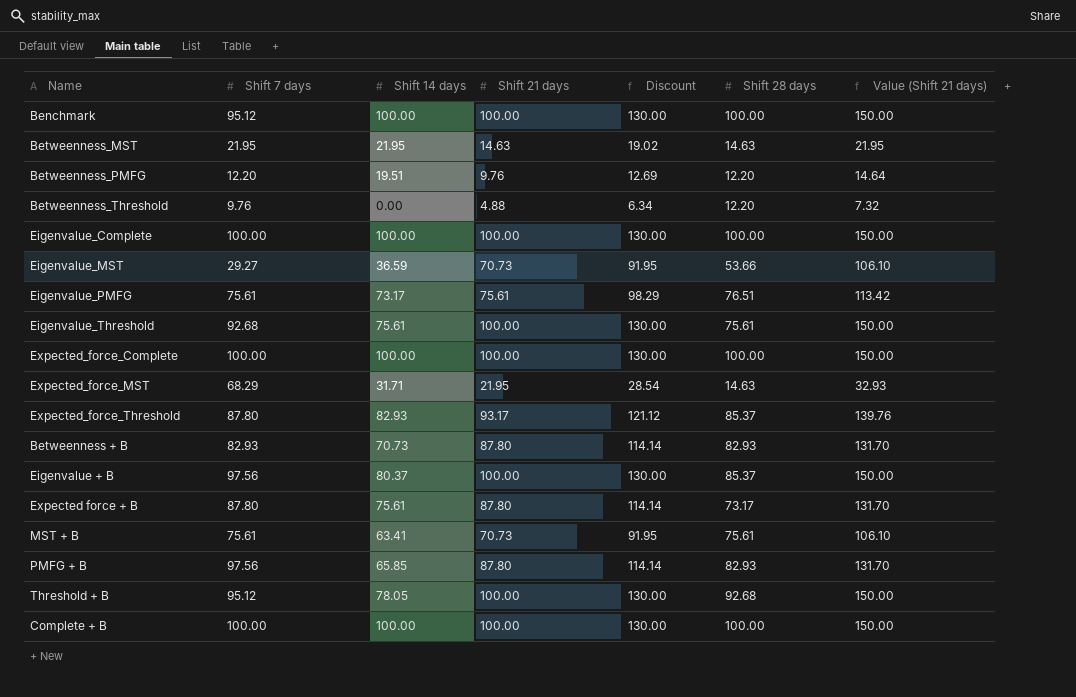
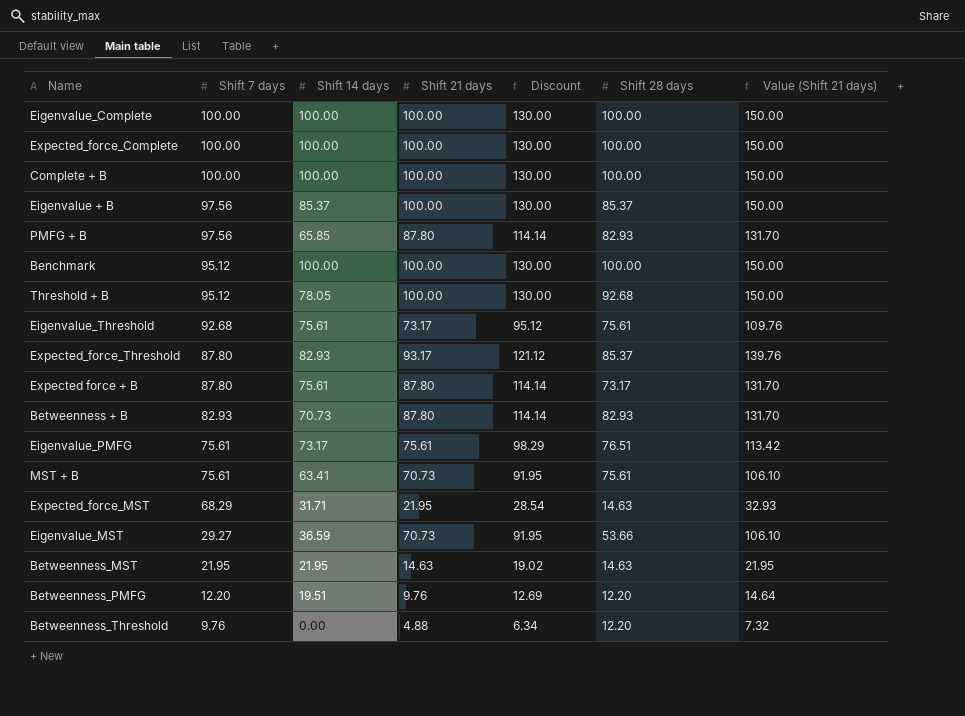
row order: none -> Shift 7 days descending
Eigenvalue + B | Shift 14 days: 80.37 -> 85.37
Eigenvalue_Threshold | Shift 21 days: 100.00 -> 73.17
Eigenvalue_Threshold | Discount: 130.00 -> 95.12
Eigenvalue_Threshold | Value (Shift 21 days): 150.00 -> 109.76

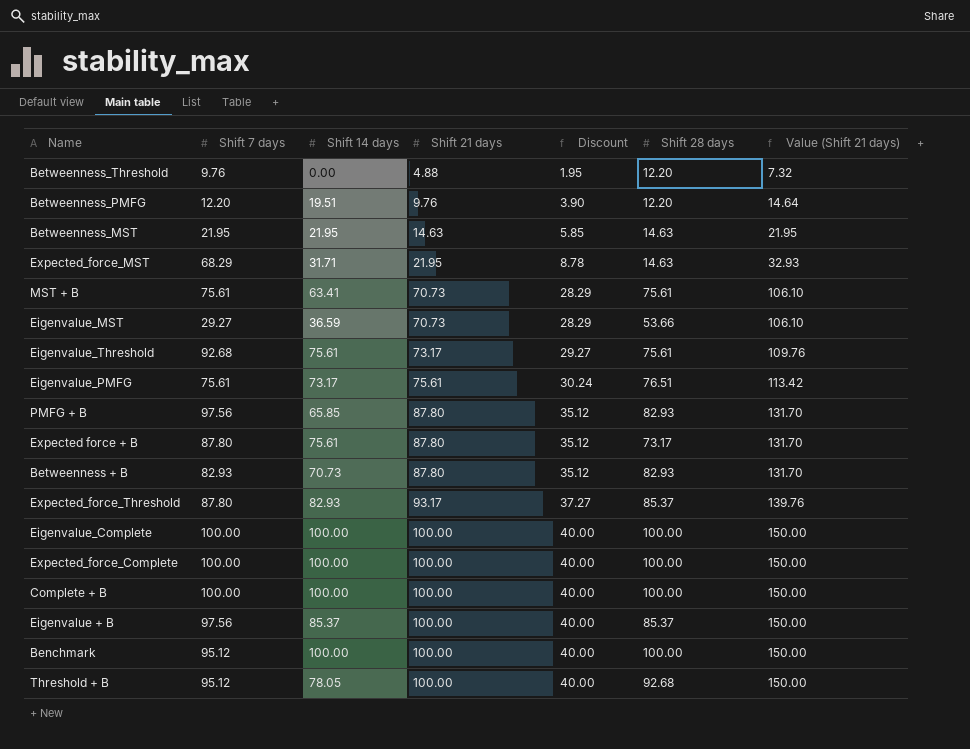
row order: Shift 7 days descending -> Shift 21 days ascending
column Discount | formula: [Shift 21 days] * 1.3 -> [Shift 21 days] * 0.4

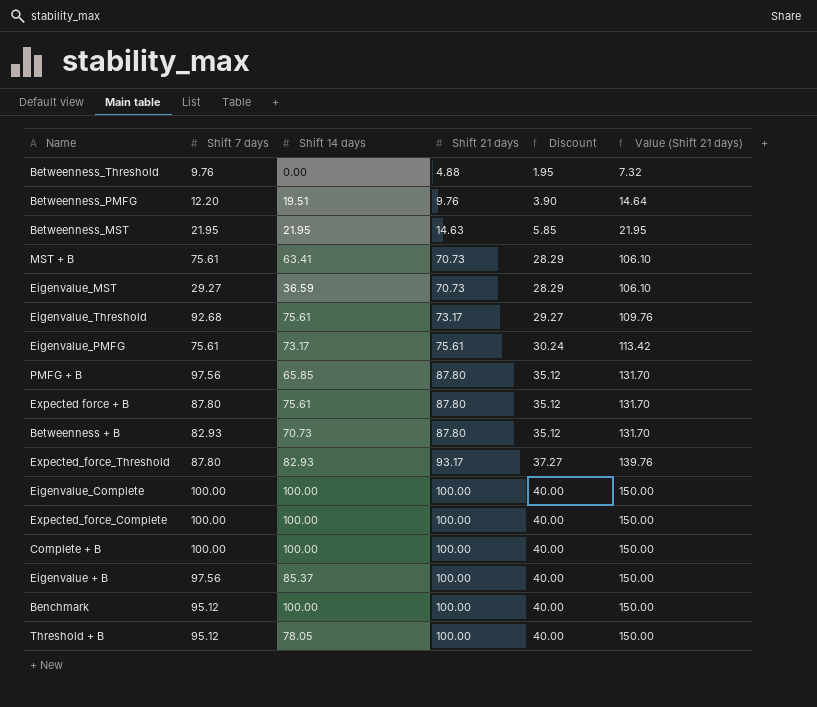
column Shift 28 days | position: 6 -> none
row Expected_force_MST: 68.29 | 31.71 | 21.95 | 8.78 | 14.63 | 32.93 -> none

